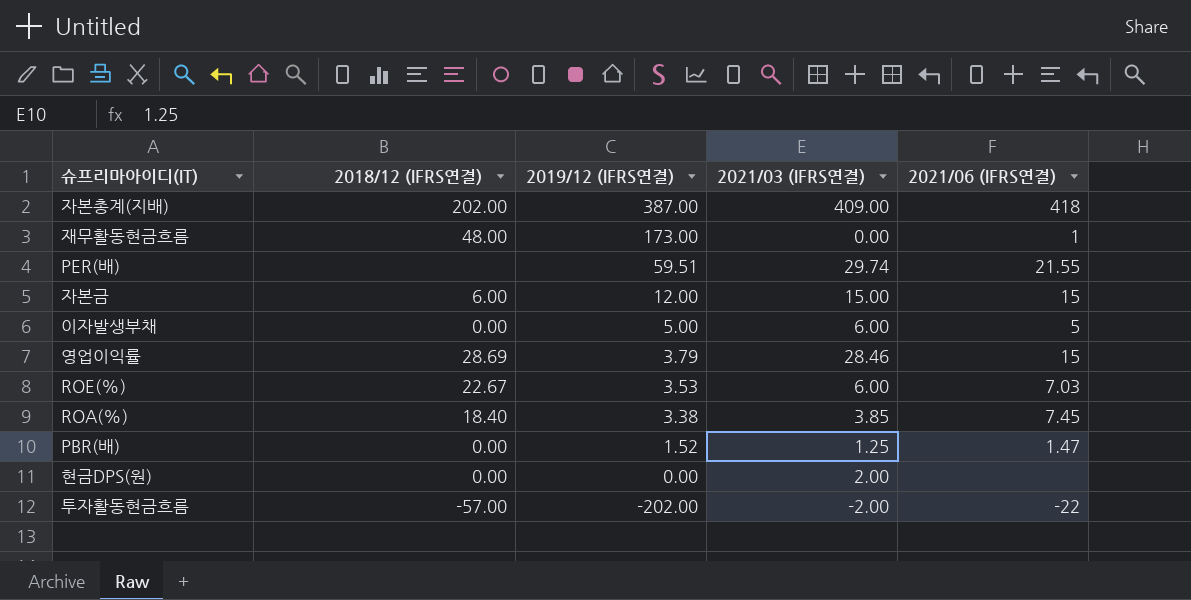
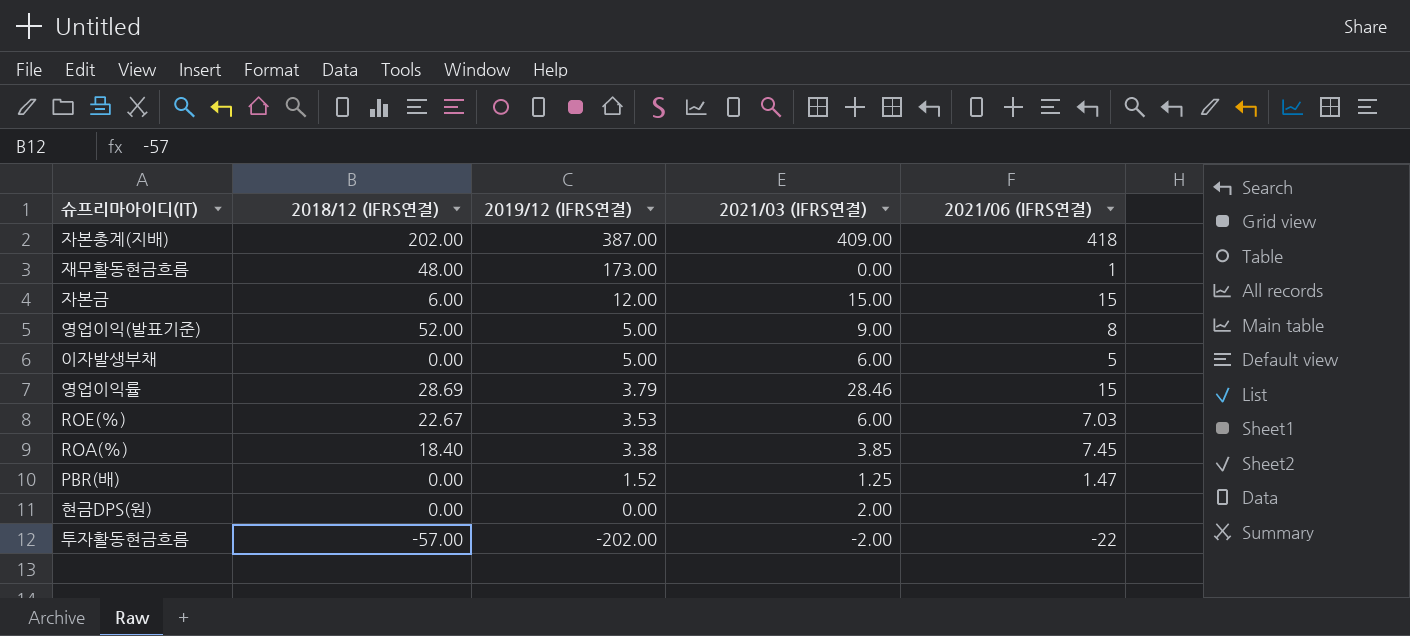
row PER(배): none | 59.51 | 29.74 | 21.55 -> none
row 영업이익(발표기준): none -> 52.00 | 5.00 | 9.00 | 8

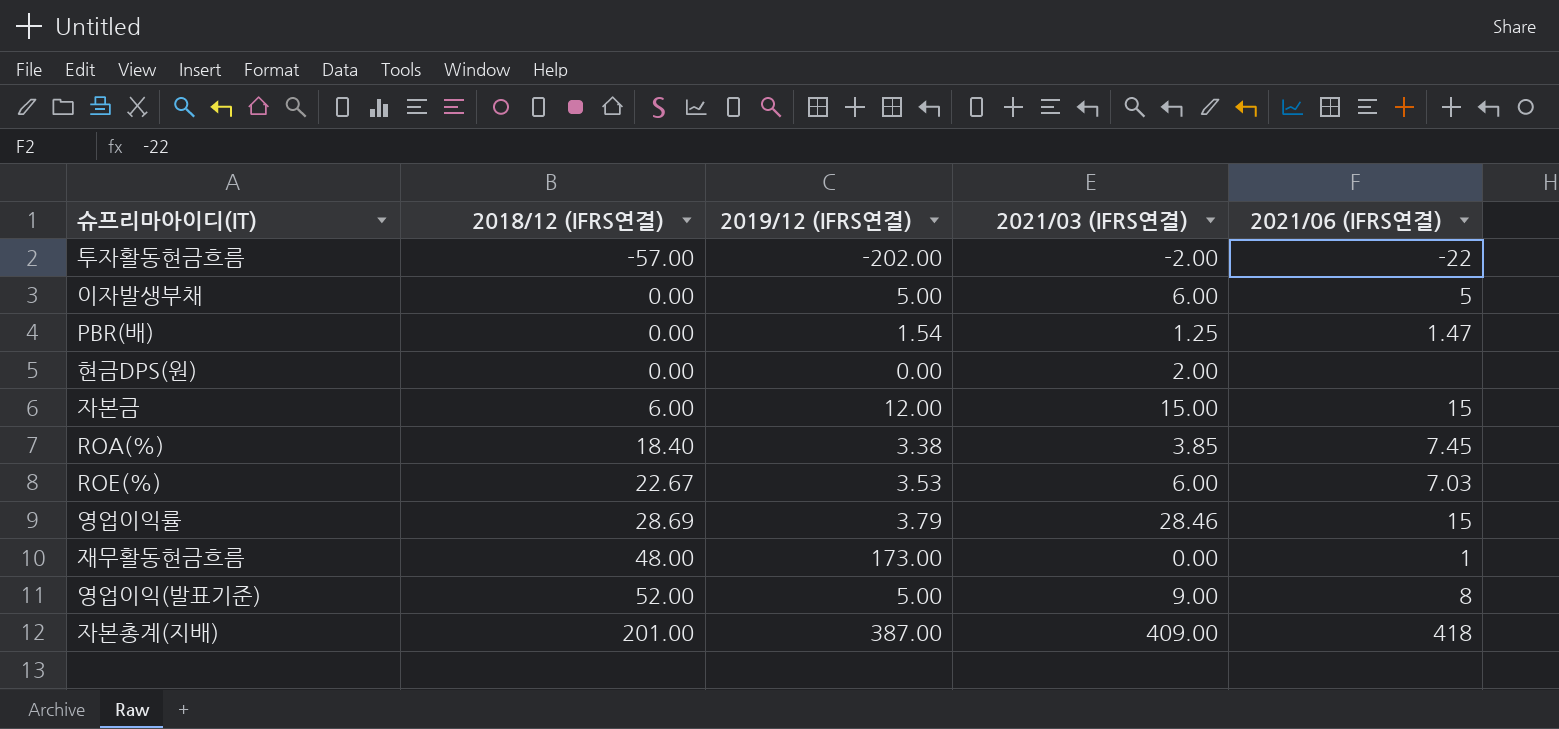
row order: 2019/12 (IFRS연결) descending -> 2018/12 (IFRS연결) ascending
PBR(배) | 2019/12 (IFRS연결): 1.52 -> 1.54
자본총계(지배) | 2018/12 (IFRS연결): 202.00 -> 201.00

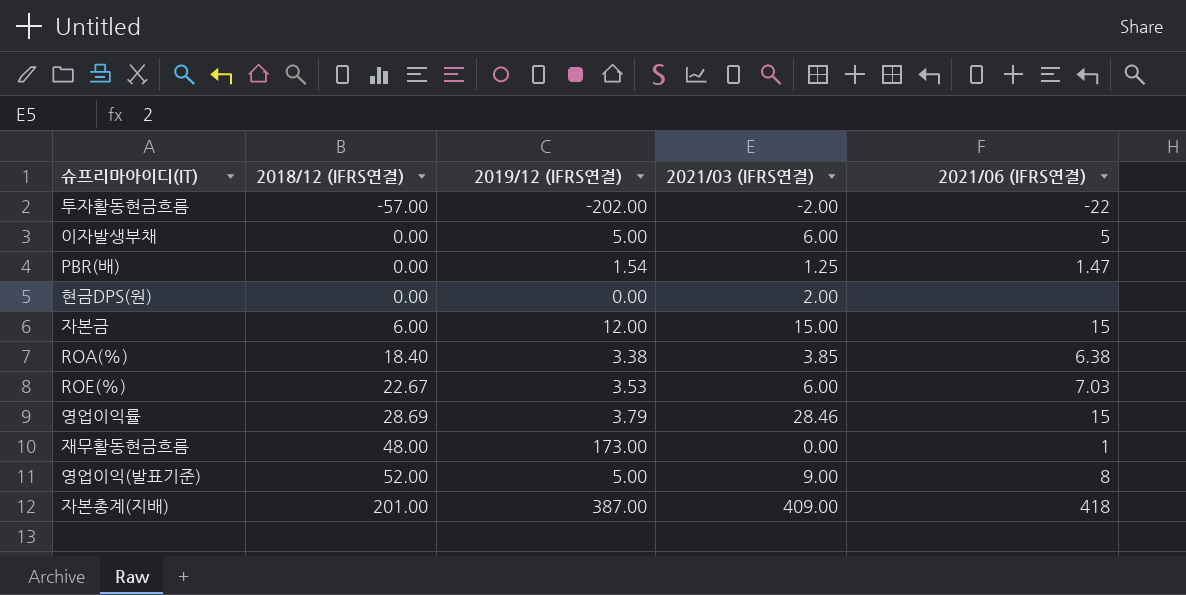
ROA(%) | 2021/06 (IFRS연결): 7.45 -> 6.38

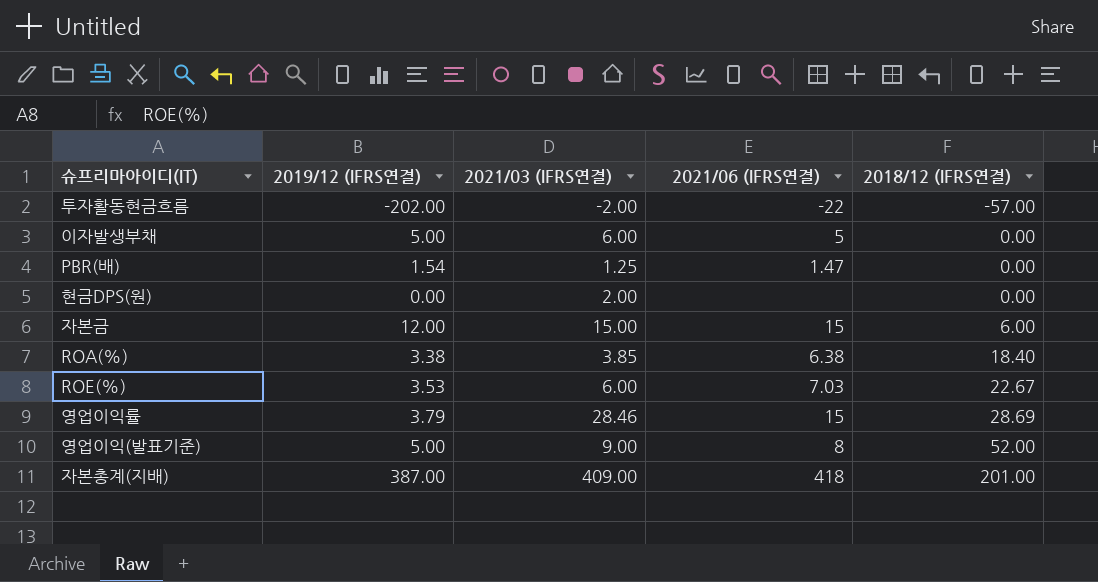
column 2018/12 (IFRS연결) | position: 2 -> 5
row 재무활동현금흐름: 48.00 | 173.00 | 0.00 | 1 -> none

